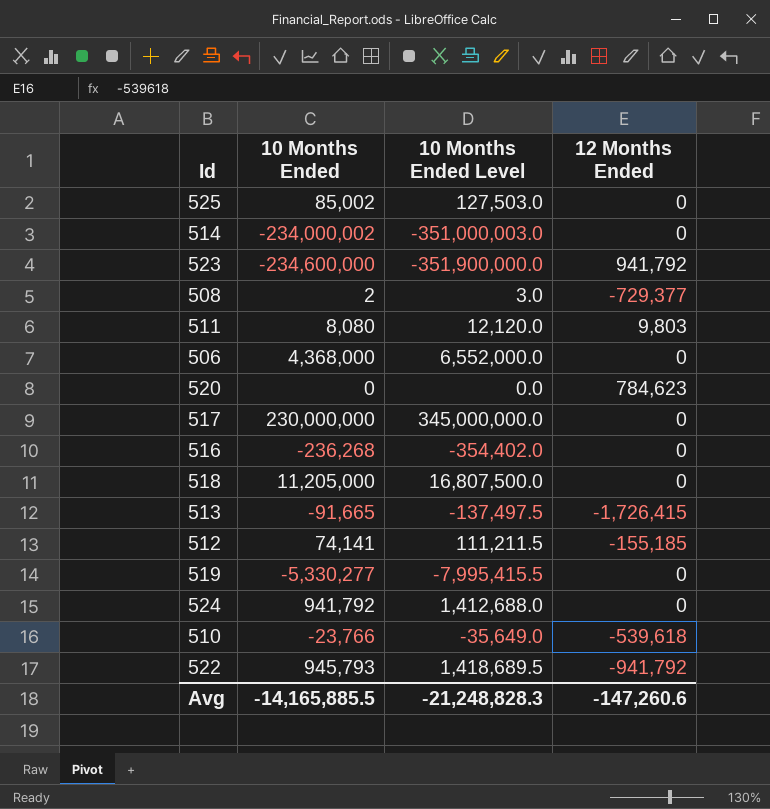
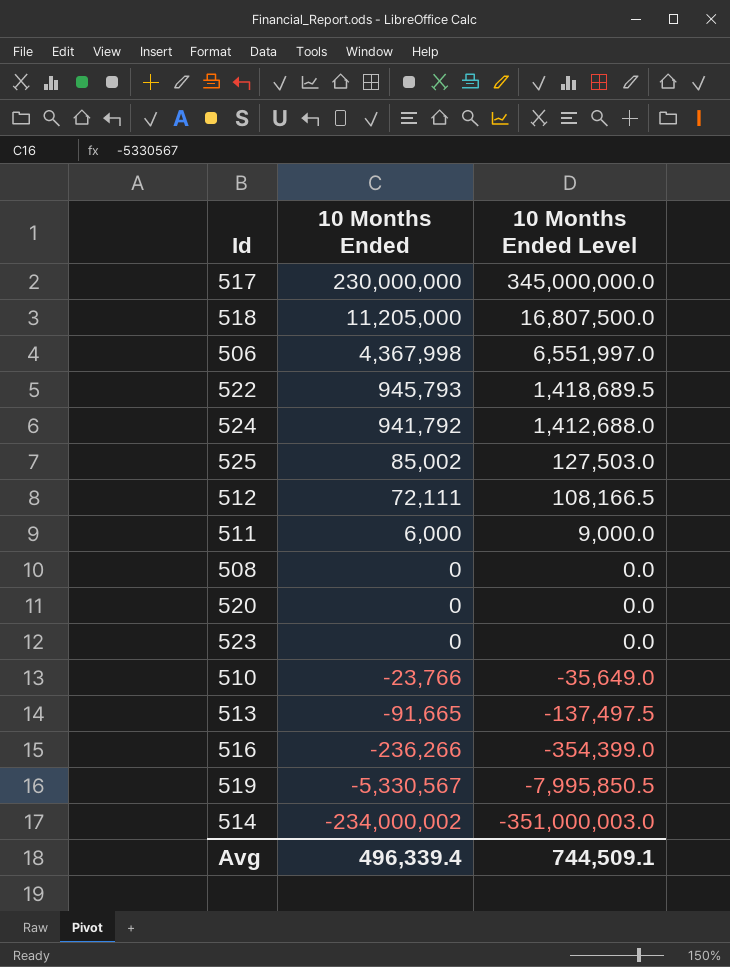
row order: none -> 10 Months Ended descending
column 12 Months Ended | position: 4 -> none
506 | 10 Months Ended: 4,368,000 -> 4,367,998
506 | 10 Months Ended Level: 6,552,000.0 -> 6,551,997.0
512 | 10 Months Ended: 74,141 -> 72,111
512 | 10 Months Ended Level: 111,211.5 -> 108,166.5
511 | 10 Months Ended: 8,080 -> 6,000
511 | 10 Months Ended Level: 12,120.0 -> 9,000.0
508 | 10 Months Ended: 2 -> 0
508 | 10 Months Ended Level: 3.0 -> 0.0
523 | 10 Months Ended: -234,600,000 -> 0
523 | 10 Months Ended Level: -351,900,000.0 -> 0.0
516 | 10 Months Ended: -236,268 -> -236,266
516 | 10 Months Ended Level: -354,402.0 -> -354,399.0
519 | 10 Months Ended: -5,330,277 -> -5,330,567
519 | 10 Months Ended Level: -7,995,415.5 -> -7,995,850.5
Avg | 10 Months Ended: -14,165,885.5 -> 496,339.4
Avg | 10 Months Ended Level: -21,248,828.3 -> 744,509.1

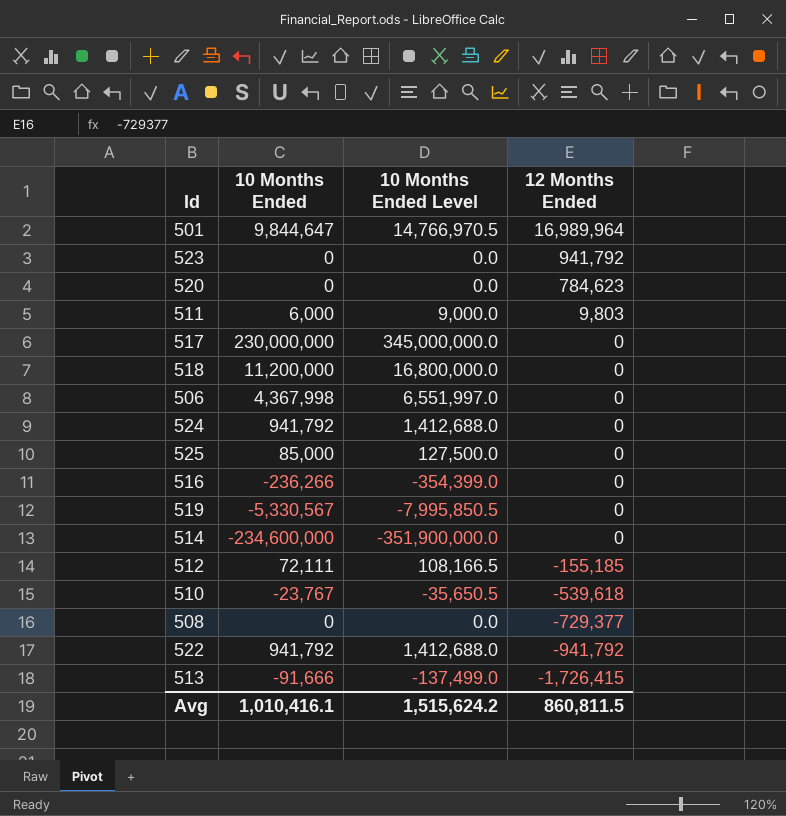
row order: 10 Months Ended descending -> 12 Months Ended descending
column 12 Months Ended | position: none -> 4
row 501: none -> 9,844,647 | 14,766,970.5 | 16,989,964
518 | 10 Months Ended: 11,205,000 -> 11,200,000
518 | 10 Months Ended Level: 16,807,500.0 -> 16,800,000.0
525 | 10 Months Ended: 85,002 -> 85,000
525 | 10 Months Ended Level: 127,503.0 -> 127,500.0
514 | 10 Months Ended: -234,000,002 -> -234,600,000
514 | 10 Months Ended Level: -351,000,003.0 -> -351,900,000.0
510 | 10 Months Ended: -23,766 -> -23,767
510 | 10 Months Ended Level: -35,649.0 -> -35,650.5
522 | 10 Months Ended: 945,793 -> 941,792
522 | 10 Months Ended Level: 1,418,689.5 -> 1,412,688.0
513 | 10 Months Ended: -91,665 -> -91,666
513 | 10 Months Ended Level: -137,497.5 -> -137,499.0
Avg | 10 Months Ended: 496,339.4 -> 1,010,416.1
Avg | 10 Months Ended Level: 744,509.1 -> 1,515,624.2

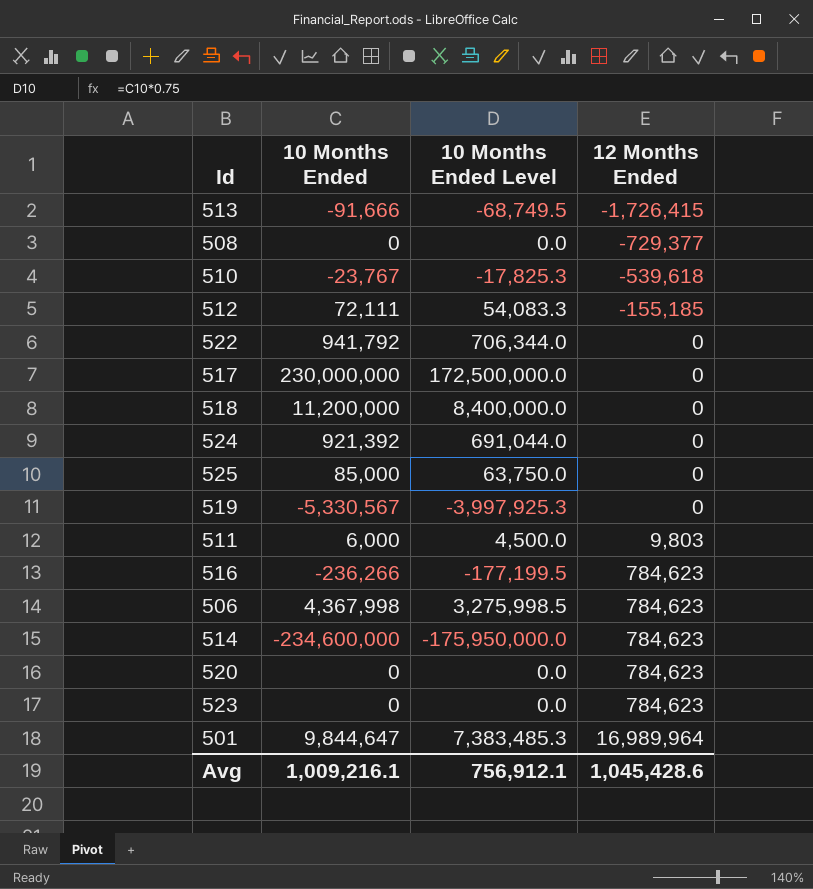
row order: 12 Months Ended descending -> 12 Months Ended ascending
column 10 Months Ended Level | formula: [10 Months Ended] * 1.5 -> [10 Months Ended] * 0.75
522 | 12 Months Ended: -941,792 -> 0
524 | 10 Months Ended: 941,792 -> 921,392
516 | 12 Months Ended: 0 -> 784,623
506 | 12 Months Ended: 0 -> 784,623
514 | 12 Months Ended: 0 -> 784,623
523 | 12 Months Ended: 941,792 -> 784,623
Avg | 10 Months Ended: 1,010,416.1 -> 1,009,216.1
Avg | 10 Months Ended Level: 1,515,624.2 -> 756,912.1
Avg | 12 Months Ended: 860,811.5 -> 1,045,428.6

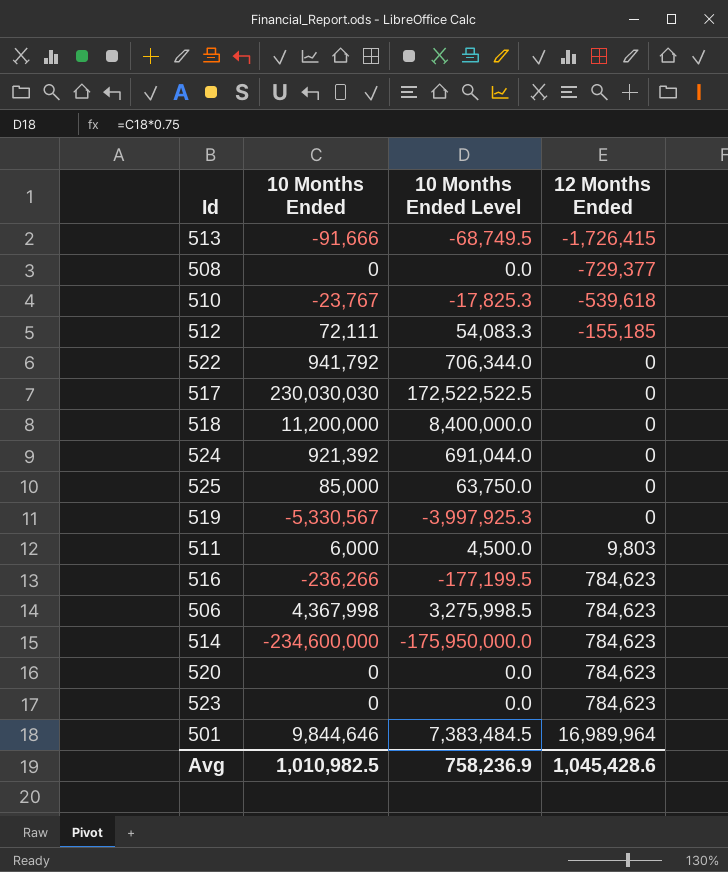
517 | 10 Months Ended: 230,000,000 -> 230,030,030
517 | 10 Months Ended Level: 172,500,000.0 -> 172,522,522.5
501 | 10 Months Ended: 9,844,647 -> 9,844,646
501 | 10 Months Ended Level: 7,383,485.3 -> 7,383,484.5
Avg | 10 Months Ended: 1,009,216.1 -> 1,010,982.5
Avg | 10 Months Ended Level: 756,912.1 -> 758,236.9

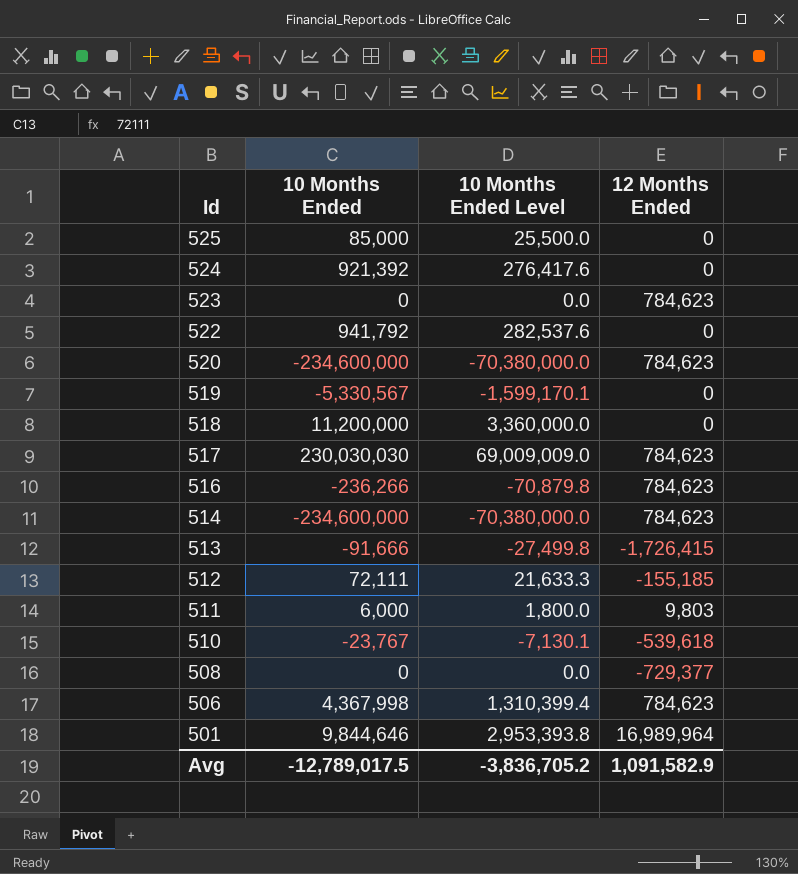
row order: 12 Months Ended ascending -> Id descending
column 10 Months Ended Level | formula: [10 Months Ended] * 0.75 -> [10 Months Ended] * 0.3
520 | 10 Months Ended: 0 -> -234,600,000
517 | 12 Months Ended: 0 -> 784,623
Avg | 10 Months Ended: 1,010,982.5 -> -12,789,017.5
Avg | 10 Months Ended Level: 758,236.9 -> -3,836,705.2
Avg | 12 Months Ended: 1,045,428.6 -> 1,091,582.9

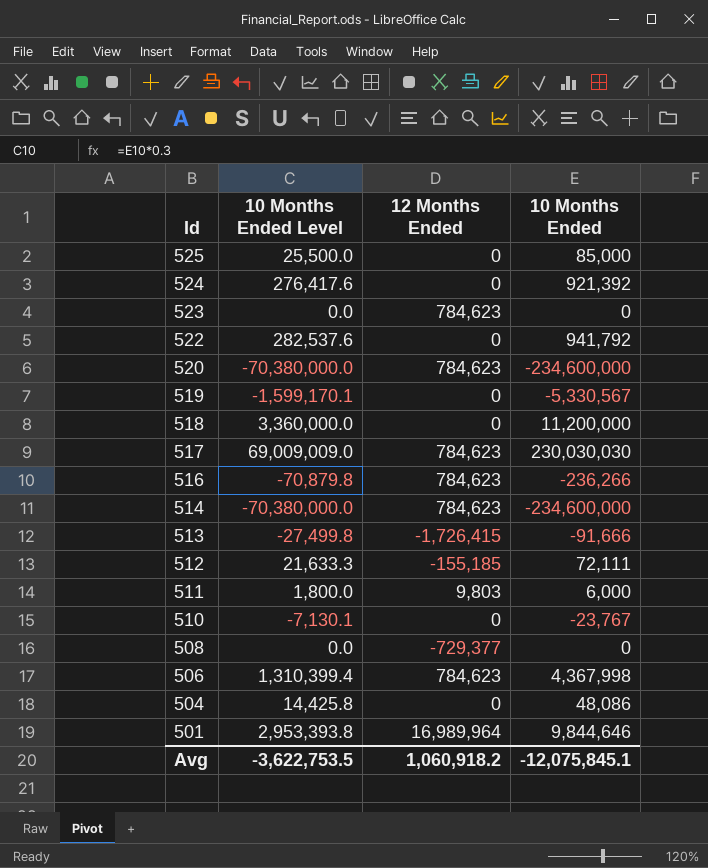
column 10 Months Ended | position: 2 -> 4
510 | 12 Months Ended: -539,618 -> 0
row 504: none -> 14,425.8 | 0 | 48,086
Avg | 10 Months Ended Level: -3,836,705.2 -> -3,622,753.5
Avg | 12 Months Ended: 1,091,582.9 -> 1,060,918.2
Avg | 10 Months Ended: -12,789,017.5 -> -12,075,845.1

